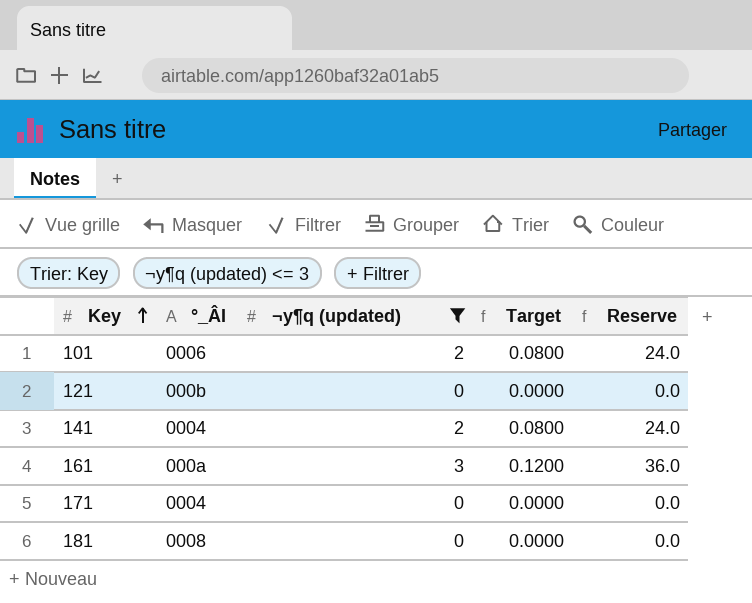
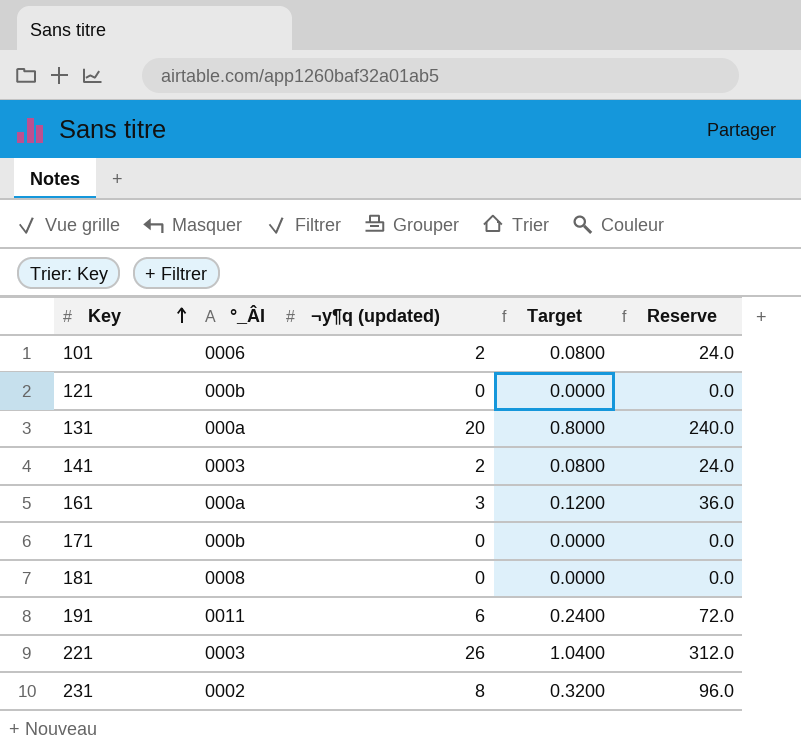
filter: ¬y¶q (updated) <= 3 -> none
141 | °_ÂI: 0004 -> 0003
171 | °_ÂI: 0004 -> 000b

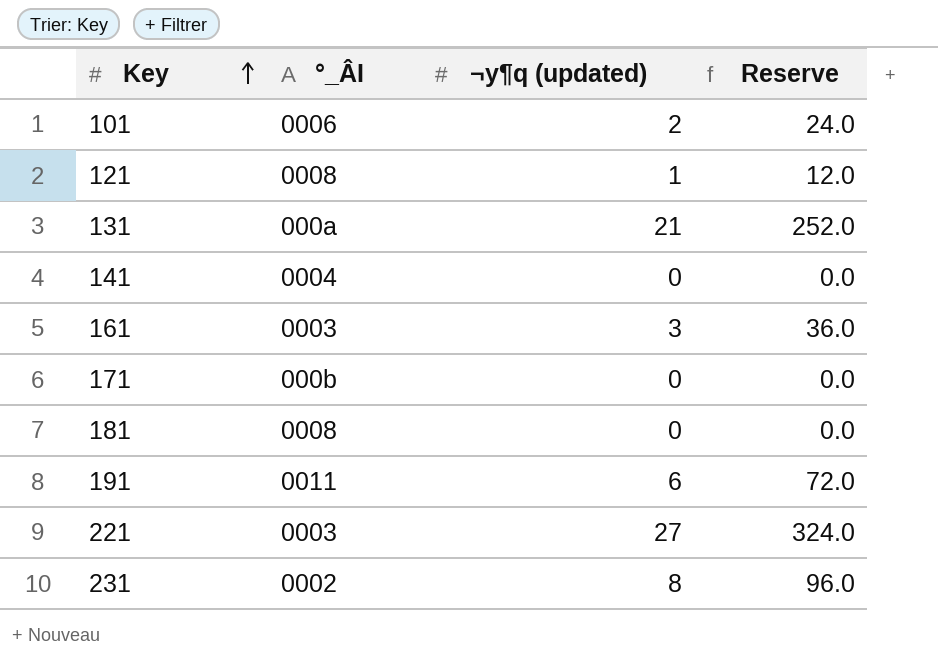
column Target | formula: [¬y¶q (updated)] * 0.04 -> none
121 | °_ÂI: 000b -> 0008
121 | ¬y¶q (updated): 0 -> 1
121 | Reserve: 0.0 -> 12.0
131 | ¬y¶q (updated): 20 -> 21
131 | Reserve: 240.0 -> 252.0
141 | °_ÂI: 0003 -> 0004
141 | ¬y¶q (updated): 2 -> 0
141 | Reserve: 24.0 -> 0.0
161 | °_ÂI: 000a -> 0003
221 | ¬y¶q (updated): 26 -> 27
221 | Reserve: 312.0 -> 324.0

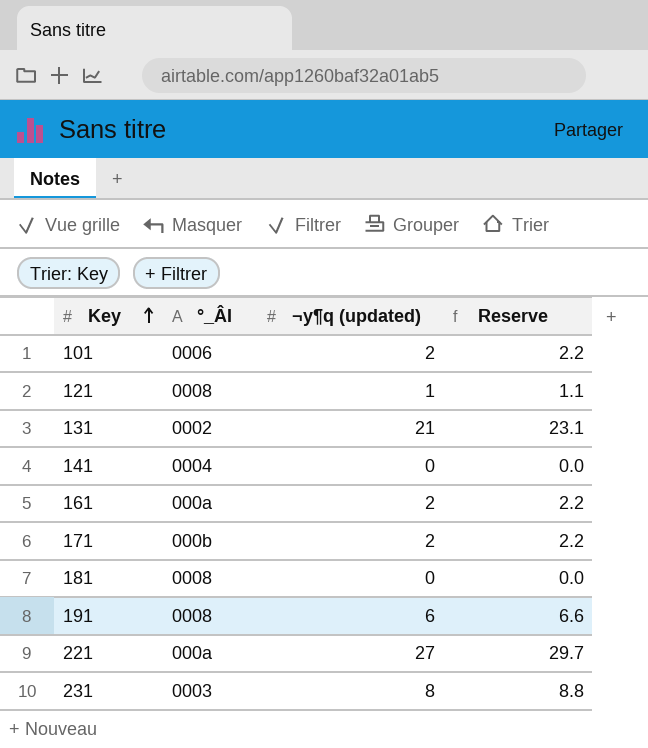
column Reserve | formula: [¬y¶q (updated)] * 12 -> [¬y¶q (updated)] * 1.1
131 | °_ÂI: 000a -> 0002
161 | °_ÂI: 0003 -> 000a
161 | ¬y¶q (updated): 3 -> 2
171 | ¬y¶q (updated): 0 -> 2
191 | °_ÂI: 0011 -> 0008
221 | °_ÂI: 0003 -> 000a
231 | °_ÂI: 0002 -> 0003

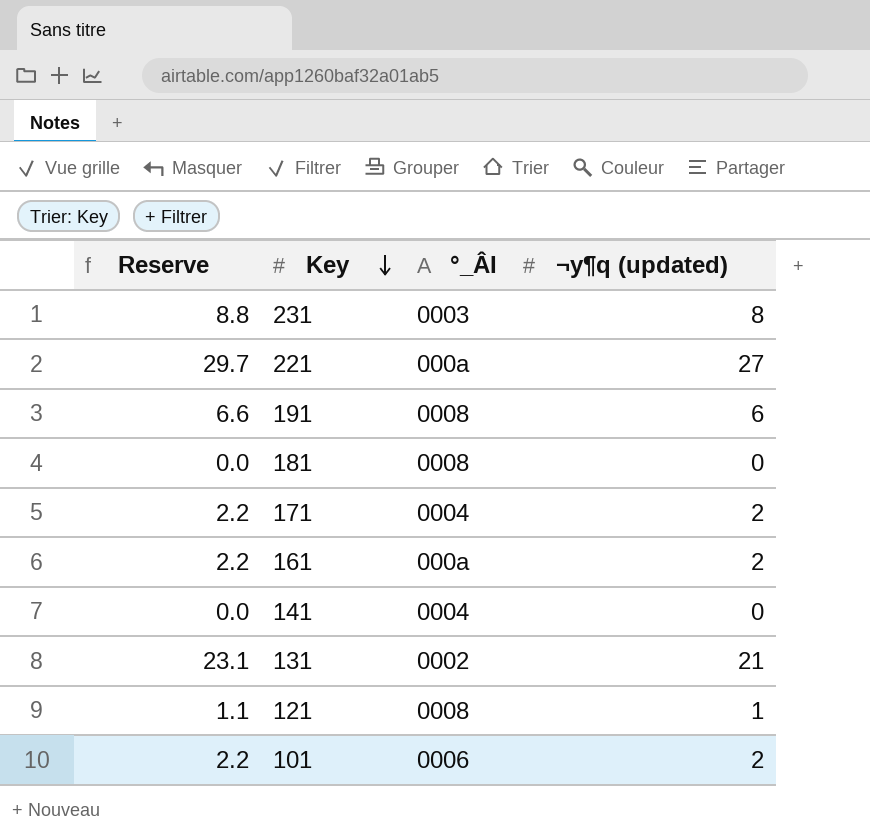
row order: Key ascending -> Key descending
column Reserve | position: 4 -> 1
171 | °_ÂI: 000b -> 0004

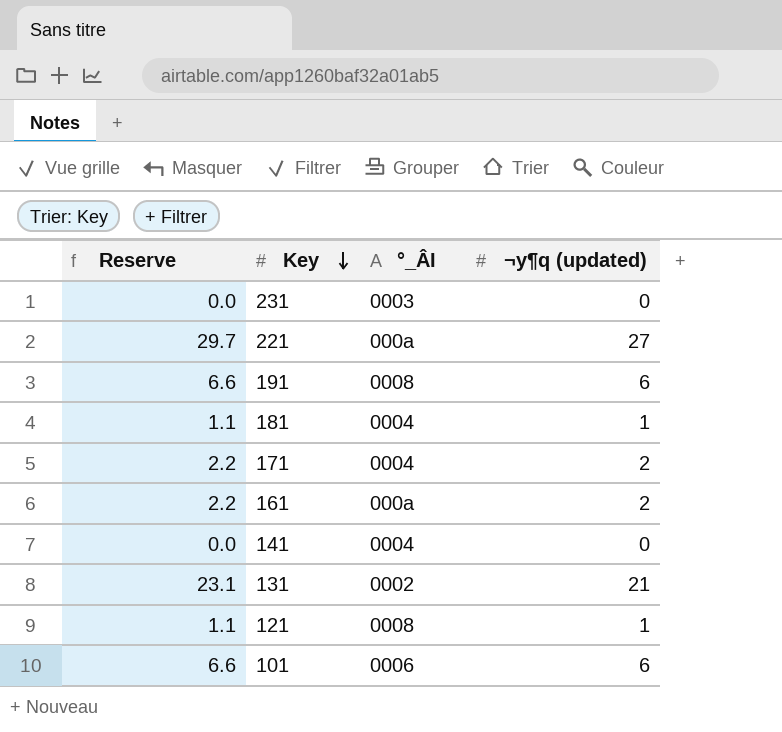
231 | Reserve: 8.8 -> 0.0
231 | ¬y¶q (updated): 8 -> 0
181 | Reserve: 0.0 -> 1.1
181 | °_ÂI: 0008 -> 0004
181 | ¬y¶q (updated): 0 -> 1
101 | Reserve: 2.2 -> 6.6
101 | ¬y¶q (updated): 2 -> 6

